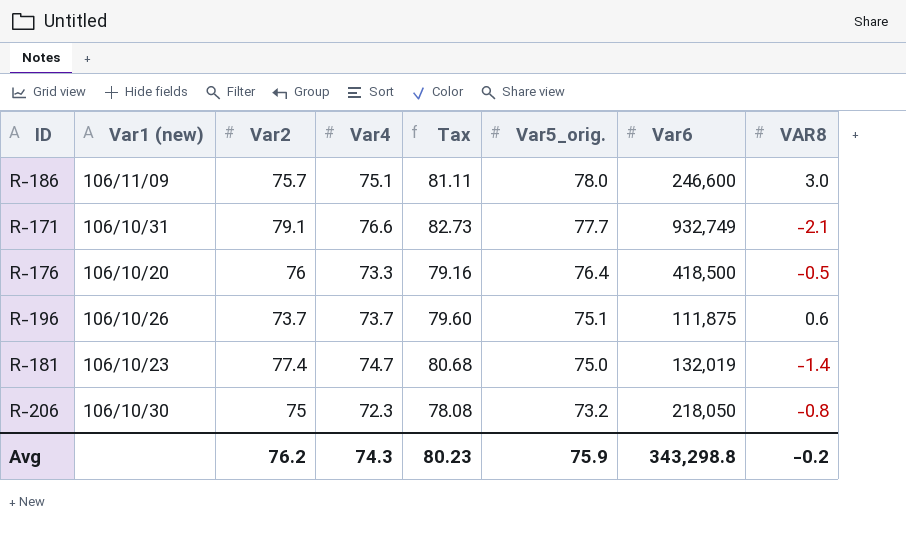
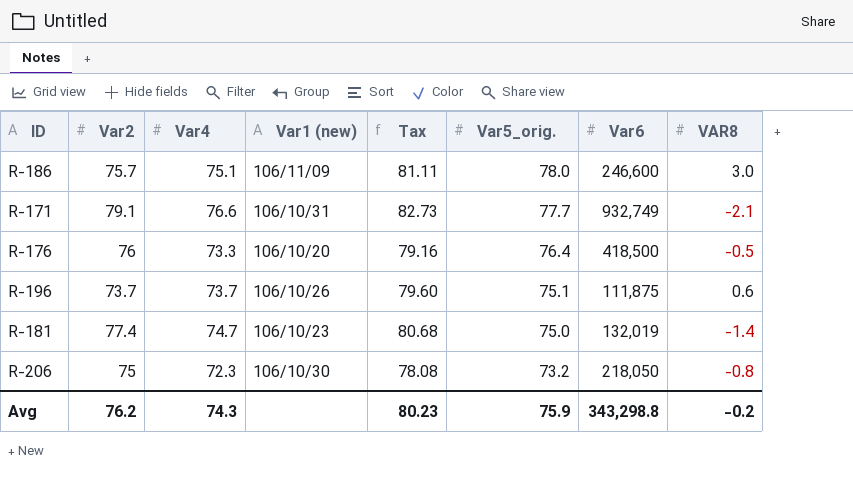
column Var1 (new) | position: 2 -> 4

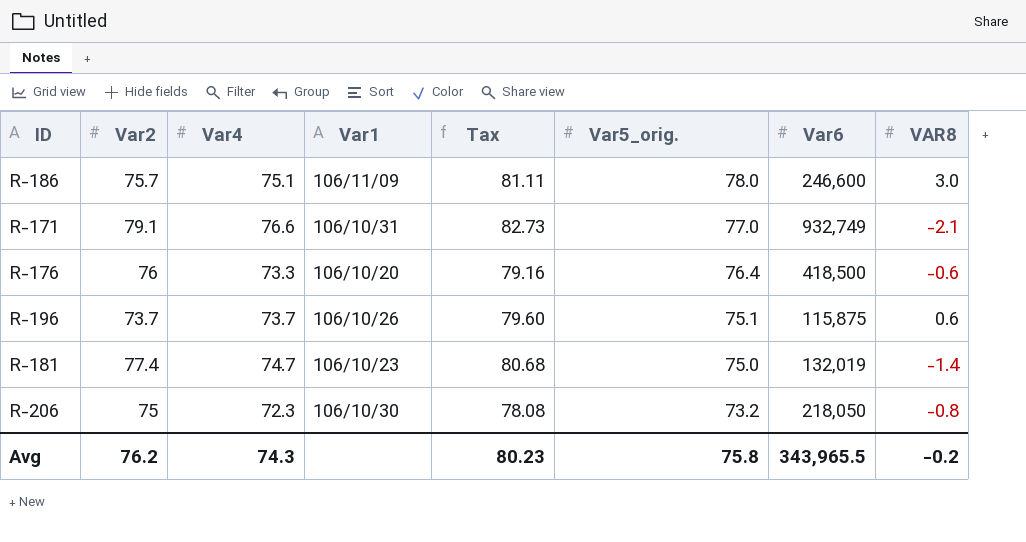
column name: Var1 (new) -> Var1
R-171 | Var5_orig.: 77.7 -> 77.0
R-176 | VAR8: -0.5 -> -0.6
R-196 | Var6: 111,875 -> 115,875
Avg | Var5_orig.: 75.9 -> 75.8
Avg | Var6: 343,298.8 -> 343,965.5

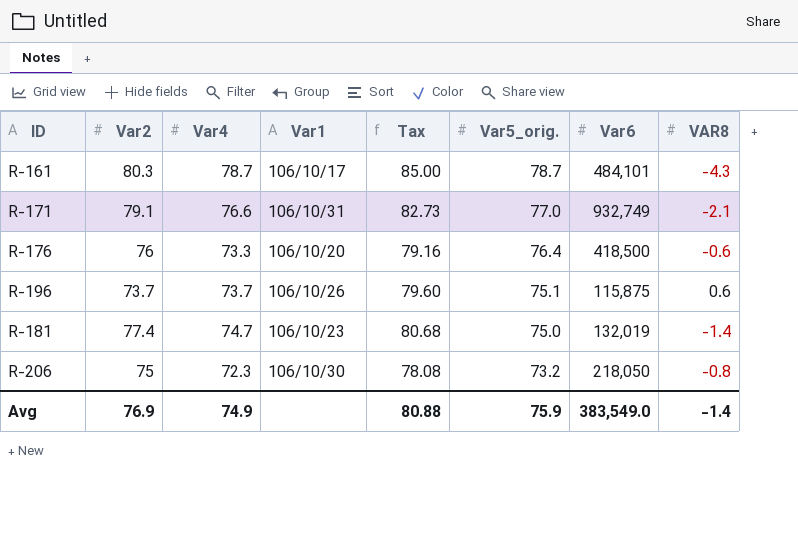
row R-186: 75.7 | 75.1 | 106/11/09 | 81.11 | 78.0 | 246,600 | 3.0 -> none
row R-161: none -> 80.3 | 78.7 | 106/10/17 | 85.00 | 78.7 | 484,101 | -4.3
Avg | Var2: 76.2 -> 76.9
Avg | Var4: 74.3 -> 74.9
Avg | Tax: 80.23 -> 80.88
Avg | Var5_orig.: 75.8 -> 75.9
Avg | Var6: 343,965.5 -> 383,549.0
Avg | VAR8: -0.2 -> -1.4

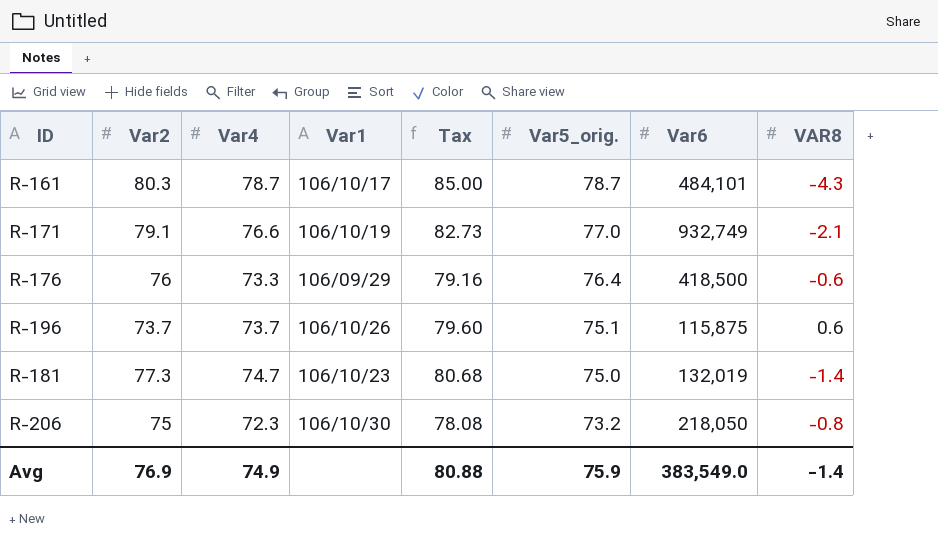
R-171 | Var1: 106/10/31 -> 106/10/19
R-176 | Var1: 106/10/20 -> 106/09/29
R-181 | Var2: 77.4 -> 77.3

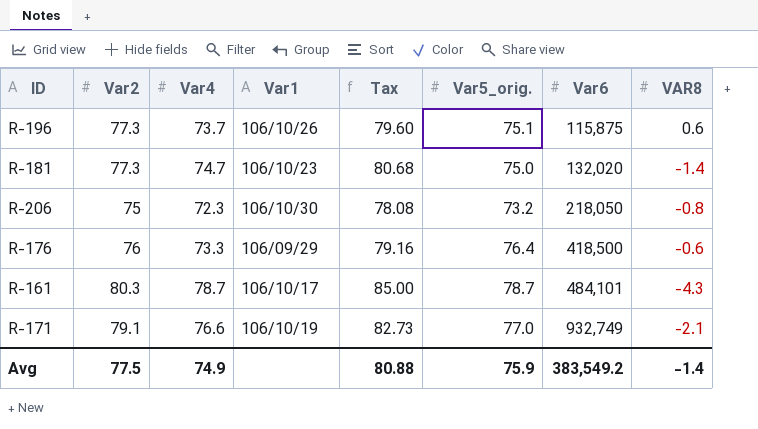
row order: Var5_orig. descending -> Var6 ascending
R-196 | Var2: 73.7 -> 77.3
R-181 | Var6: 132,019 -> 132,020
Avg | Var2: 76.9 -> 77.5
Avg | Var6: 383,549.0 -> 383,549.2

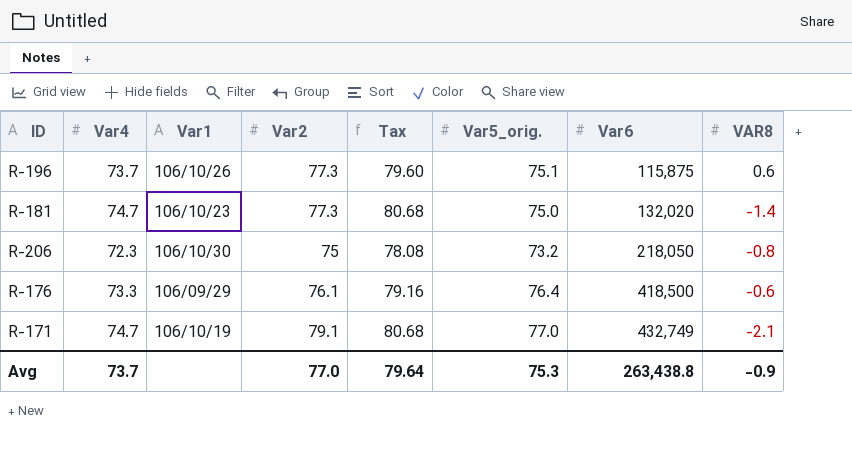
column Var2 | position: 2 -> 4
row R-161: 80.3 | 78.7 | 106/10/17 | 85.00 | 78.7 | 484,101 | -4.3 -> none
R-176 | Var2: 76 -> 76.1
R-171 | Var4: 76.6 -> 74.7
R-171 | Tax: 82.73 -> 80.68
R-171 | Var6: 932,749 -> 432,749
Avg | Var4: 74.9 -> 73.7
Avg | Var2: 77.5 -> 77.0
Avg | Tax: 80.88 -> 79.64
Avg | Var5_orig.: 75.9 -> 75.3
Avg | Var6: 383,549.2 -> 263,438.8
Avg | VAR8: -1.4 -> -0.9

